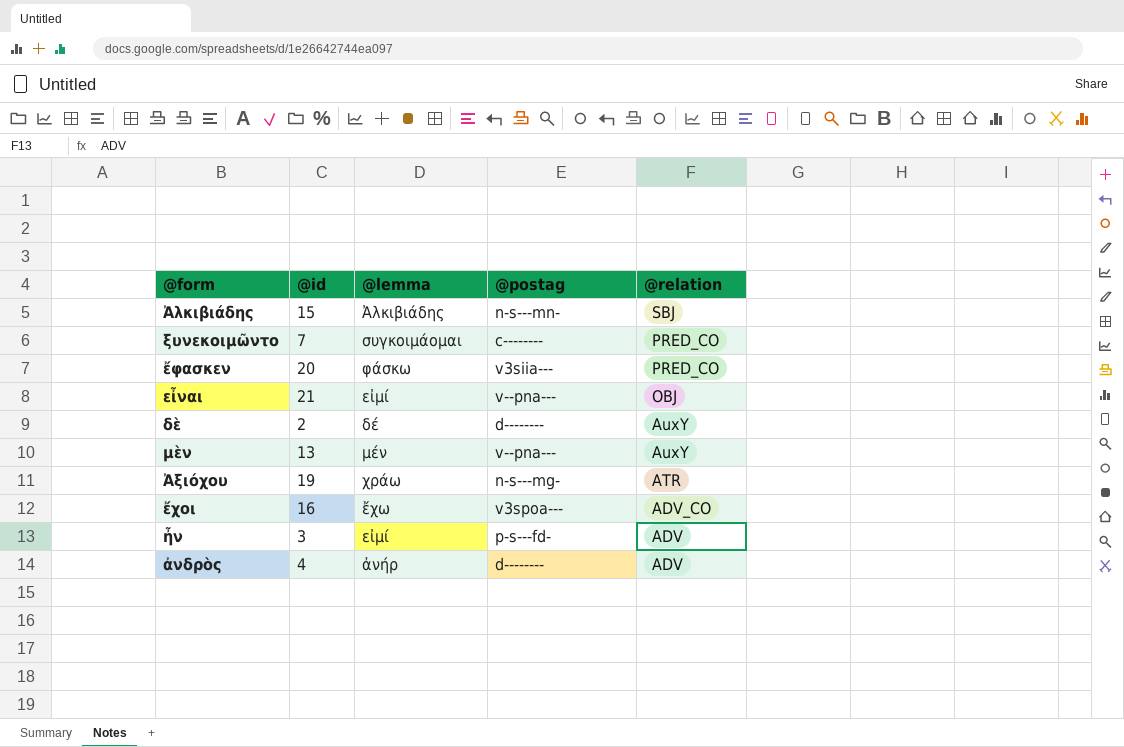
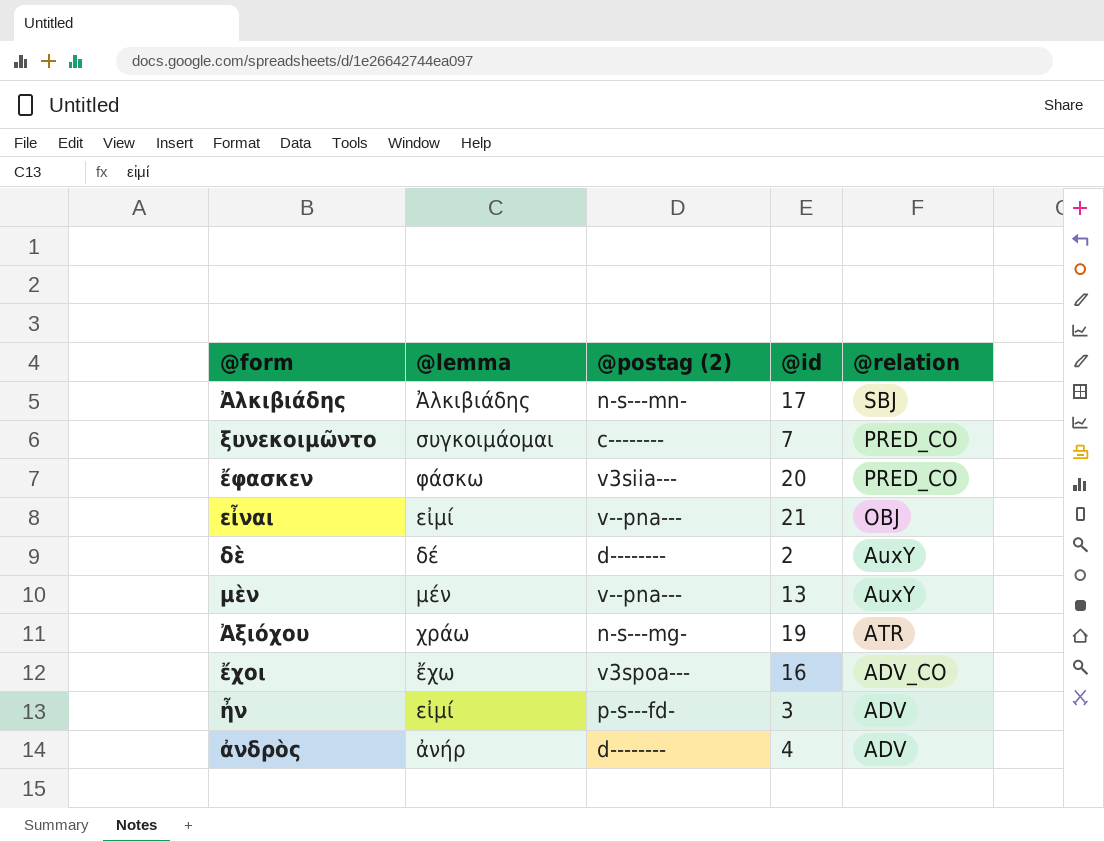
column name: @postag -> @postag (2)
column @id | position: 2 -> 4
Ἀλκιβιάδης | @id: 15 -> 17

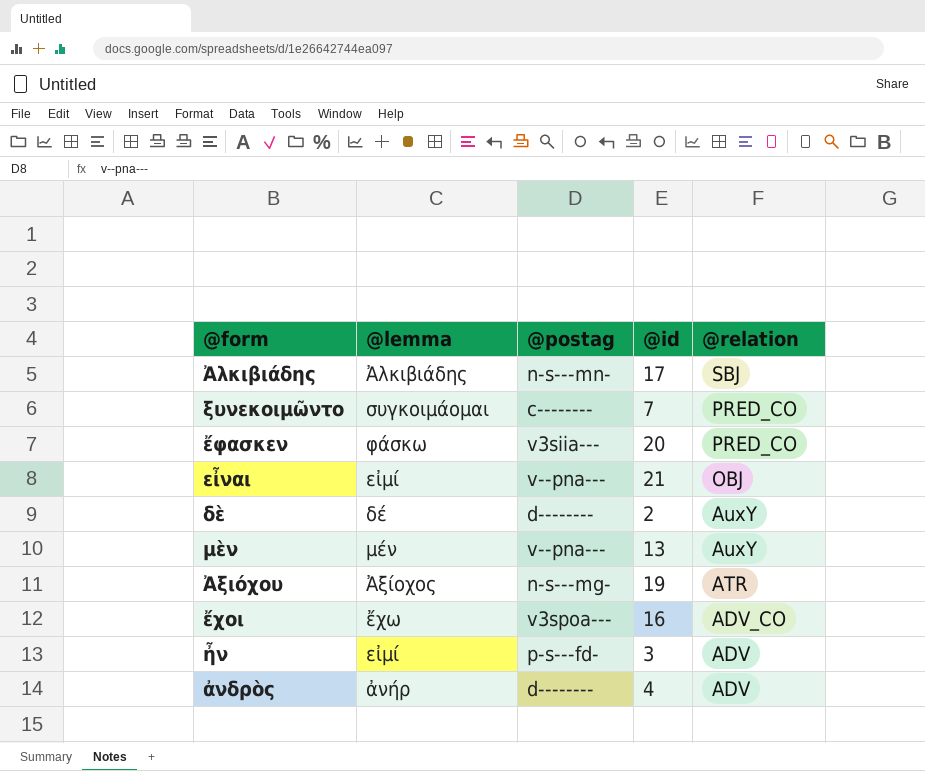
column name: @postag (2) -> @postag
Ἀξιόχου | @lemma: χράω -> Ἀξίοχος

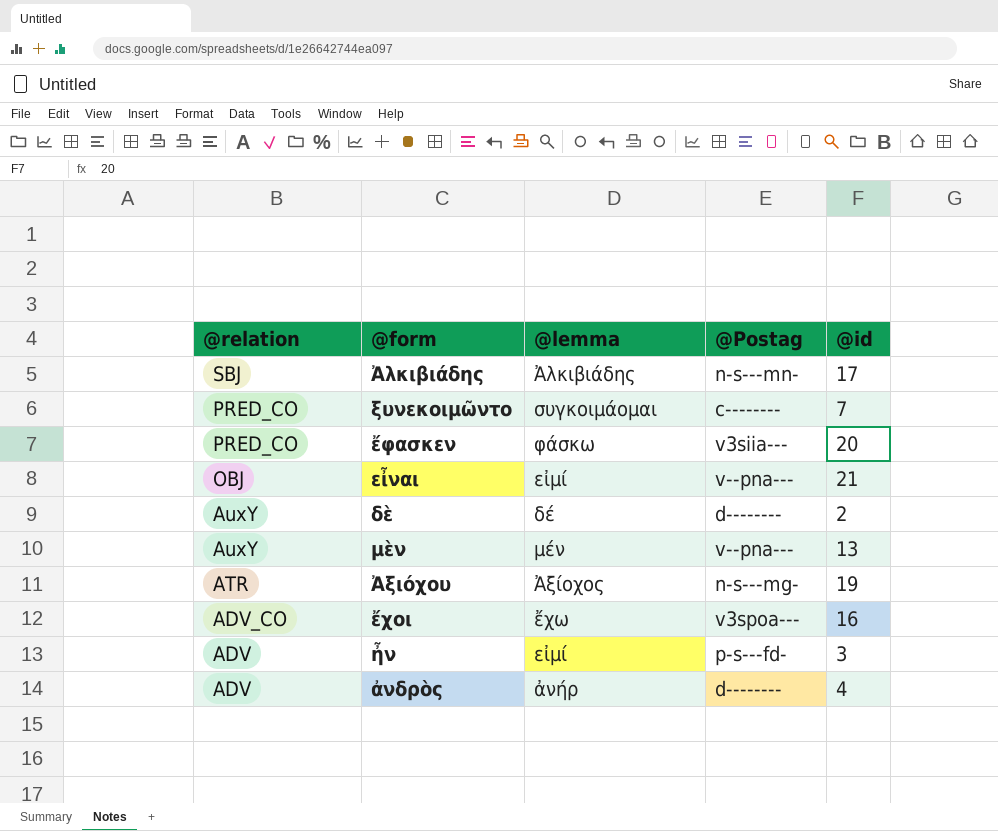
column @relation | position: 5 -> 1
column name: @postag -> @Postag

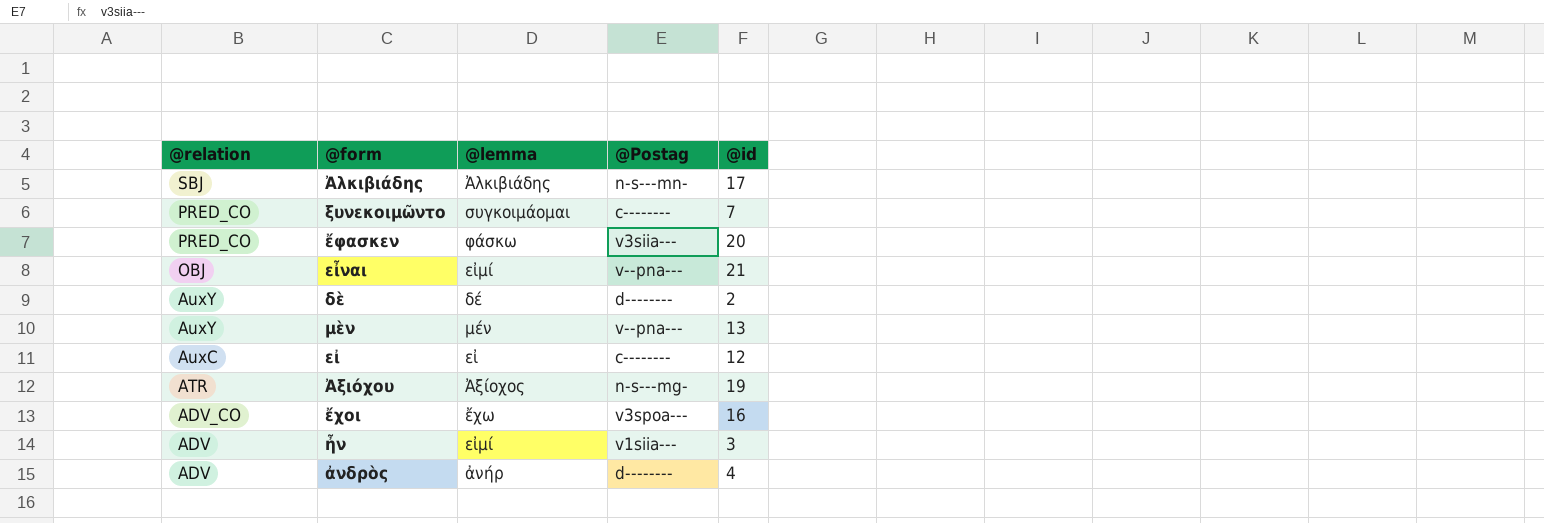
row εἰ: none -> AuxC | εἰ | c-------- | 12
ἦν | @Postag: p-s---fd- -> v1siia---

